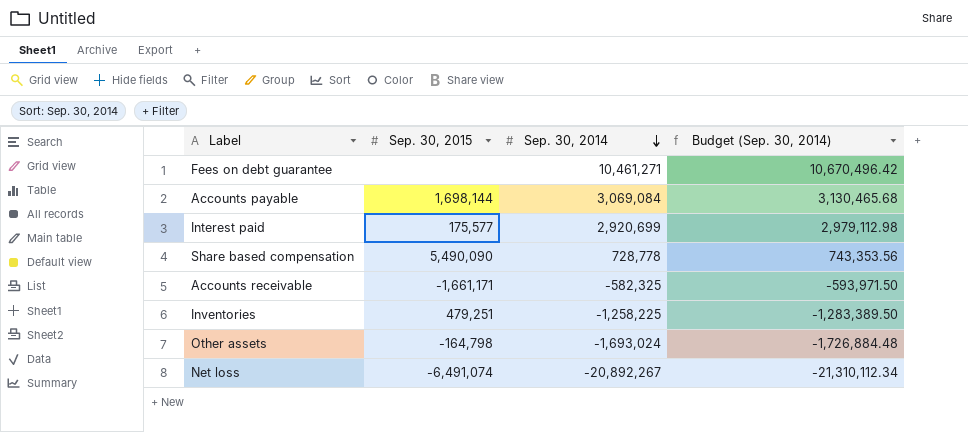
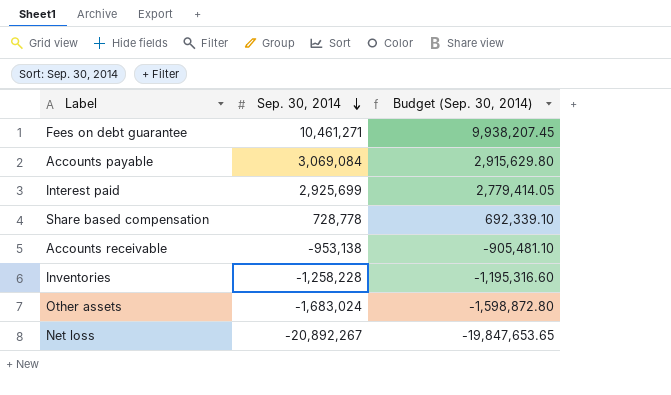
column Sep. 30, 2015 | position: 2 -> none
column Budget (Sep. 30, 2014) | formula: [Sep. 30, 2014] * 1.02 -> [Sep. 30, 2014] * 0.95
Interest paid | Sep. 30, 2014: 2,920,699 -> 2,925,699
Accounts receivable | Sep. 30, 2014: -582,325 -> -953,138
Inventories | Sep. 30, 2014: -1,258,225 -> -1,258,228
Other assets | Sep. 30, 2014: -1,693,024 -> -1,683,024

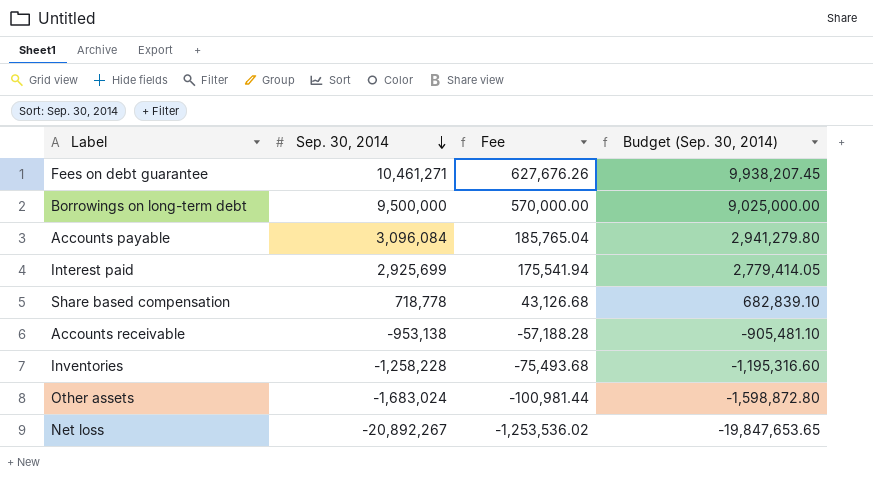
column Fee | formula: none -> [Sep. 30, 2014] * 0.06
row Borrowings on long-term debt: none -> 9,500,000 | 570,000.00 | 9,025,000.00
Accounts payable | Sep. 30, 2014: 3,069,084 -> 3,096,084
Accounts payable | Budget (Sep. 30, 2014): 2,915,629.80 -> 2,941,279.80
Share based compensation | Sep. 30, 2014: 728,778 -> 718,778
Share based compensation | Budget (Sep. 30, 2014): 692,339.10 -> 682,839.10

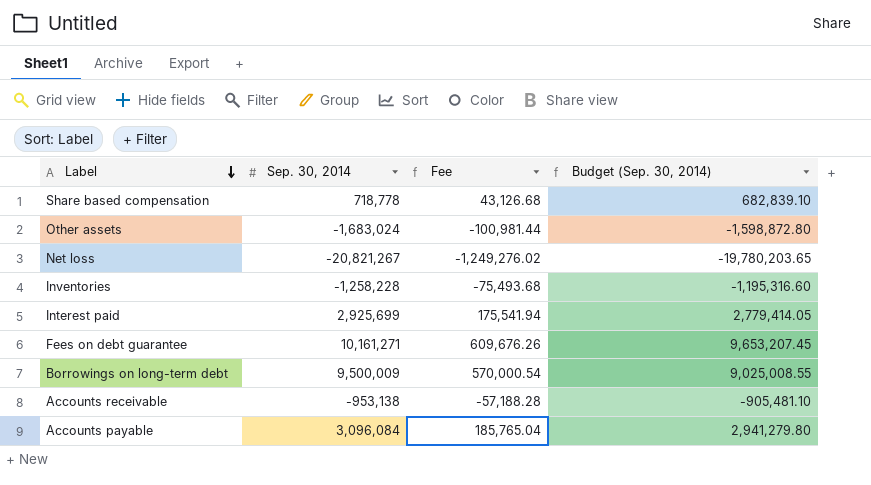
row order: Sep. 30, 2014 descending -> Label descending
Net loss | Sep. 30, 2014: -20,892,267 -> -20,821,267
Net loss | Fee: -1,253,536.02 -> -1,249,276.02
Net loss | Budget (Sep. 30, 2014): -19,847,653.65 -> -19,780,203.65
Fees on debt guarantee | Sep. 30, 2014: 10,461,271 -> 10,161,271
Fees on debt guarantee | Fee: 627,676.26 -> 609,676.26
Fees on debt guarantee | Budget (Sep. 30, 2014): 9,938,207.45 -> 9,653,207.45
Borrowings on long-term debt | Sep. 30, 2014: 9,500,000 -> 9,500,009
Borrowings on long-term debt | Fee: 570,000.00 -> 570,000.54
Borrowings on long-term debt | Budget (Sep. 30, 2014): 9,025,000.00 -> 9,025,008.55

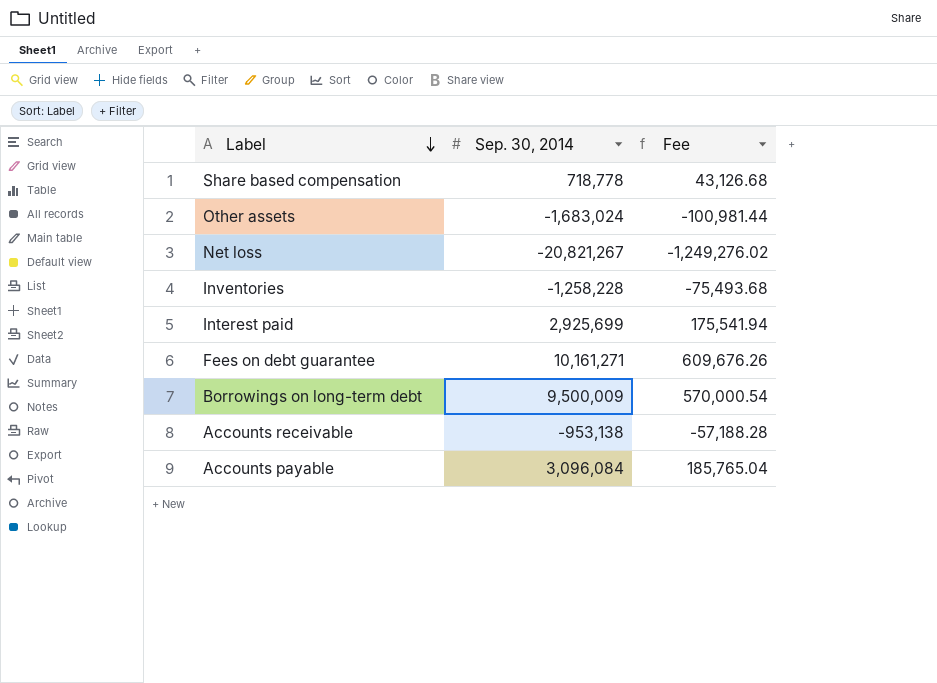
column Budget (Sep. 30, 2014) | formula: [Sep. 30, 2014] * 0.95 -> none

